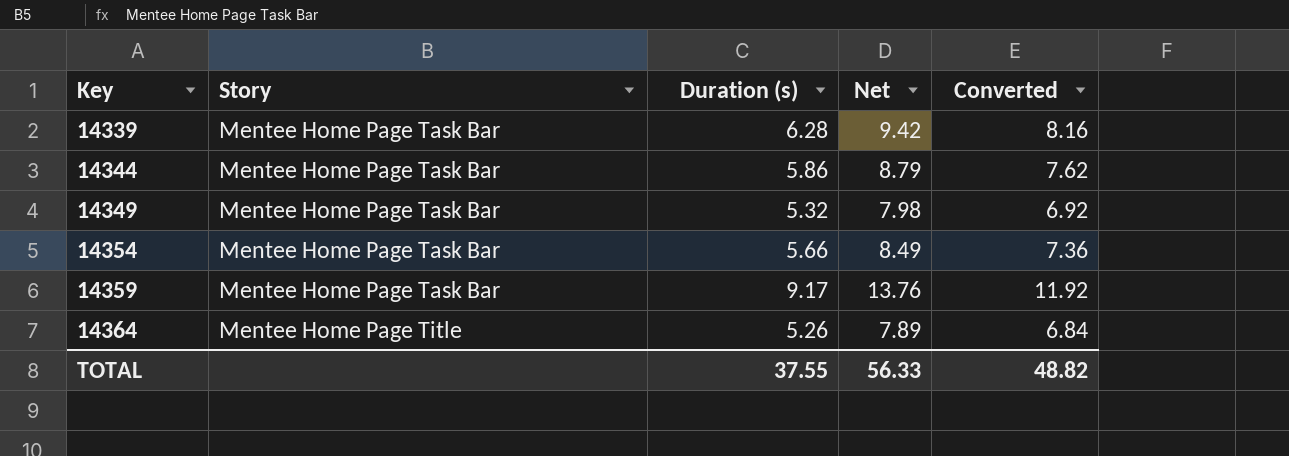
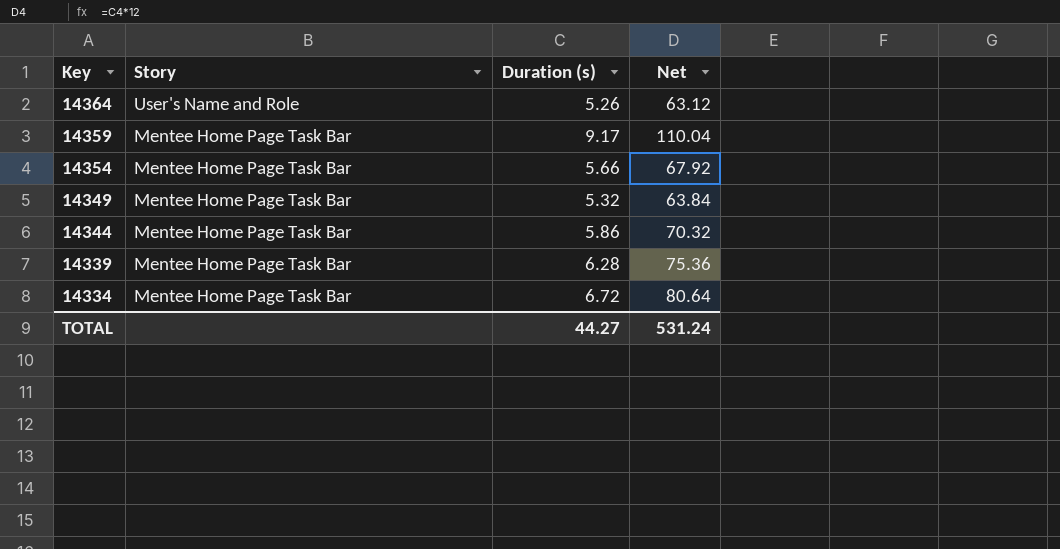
row order: Key ascending -> Key descending
column Converted | formula: [Duration (s)] * 1.3 -> none
column Net | formula: [Duration (s)] * 1.5 -> [Duration (s)] * 12
14364 | Story: Mentee Home Page Title -> User's Name and Role
row 14334: none -> Mentee Home Page Task Bar | 6.72 | 80.64
TOTAL | Duration (s): 37.55 -> 44.27
TOTAL | Net: 56.33 -> 531.24

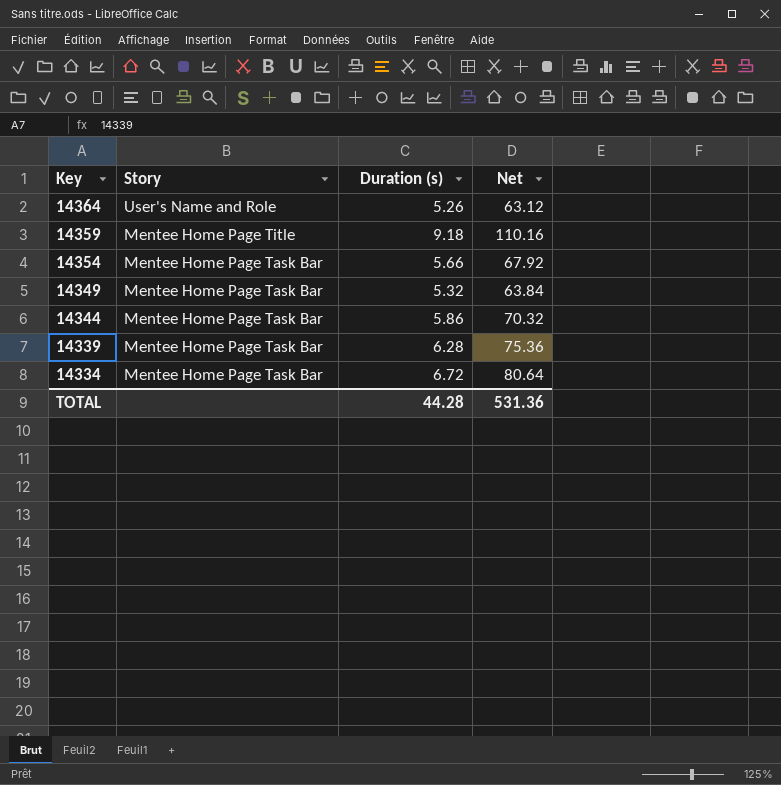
14359 | Story: Mentee Home Page Task Bar -> Mentee Home Page Title
14359 | Duration (s): 9.17 -> 9.18
14359 | Net: 110.04 -> 110.16
TOTAL | Duration (s): 44.27 -> 44.28
TOTAL | Net: 531.24 -> 531.36

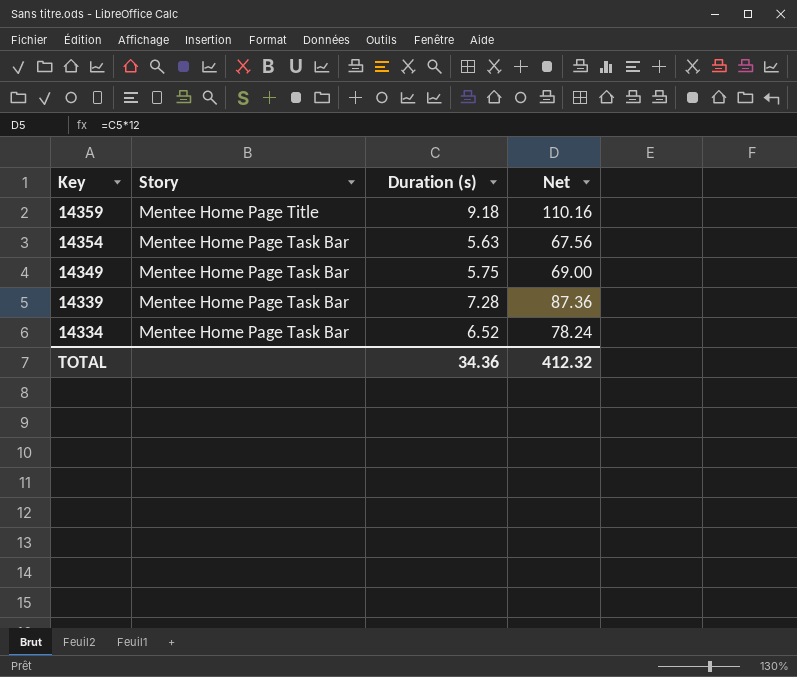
row 14364: User's Name and Role | 5.26 | 63.12 -> none
row 14344: Mentee Home Page Task Bar | 5.86 | 70.32 -> none
14354 | Duration (s): 5.66 -> 5.63
14354 | Net: 67.92 -> 67.56
14349 | Duration (s): 5.32 -> 5.75
14349 | Net: 63.84 -> 69.00
14339 | Duration (s): 6.28 -> 7.28
14339 | Net: 75.36 -> 87.36
14334 | Duration (s): 6.72 -> 6.52
14334 | Net: 80.64 -> 78.24
TOTAL | Duration (s): 44.28 -> 34.36
TOTAL | Net: 531.36 -> 412.32

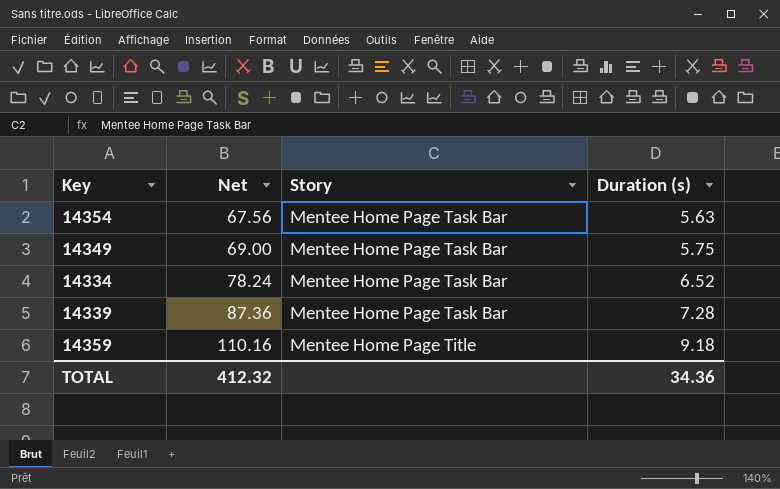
row order: Key descending -> Net ascending
column Net | position: 4 -> 2

